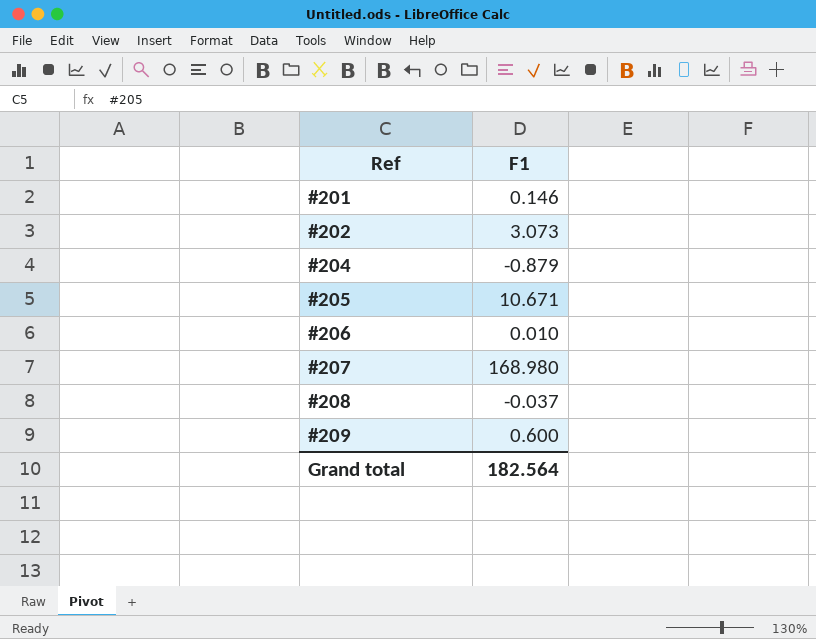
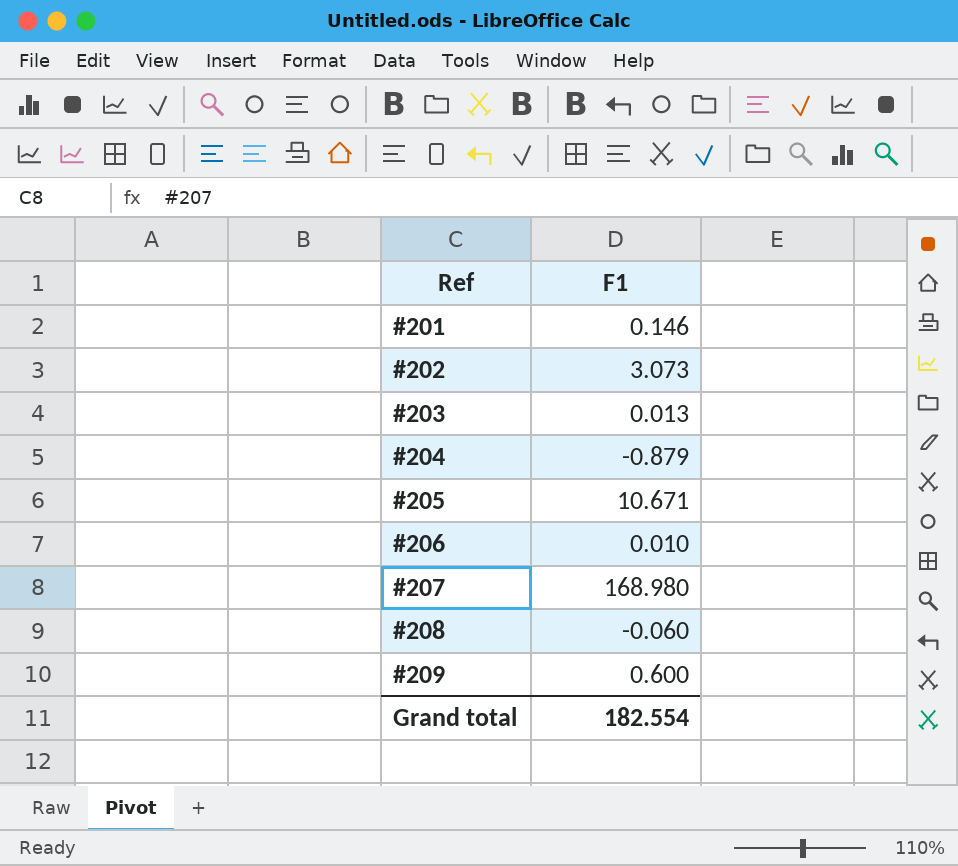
row #203: none -> 0.013
#208 | F1: -0.037 -> -0.060
Grand total | F1: 182.564 -> 182.554

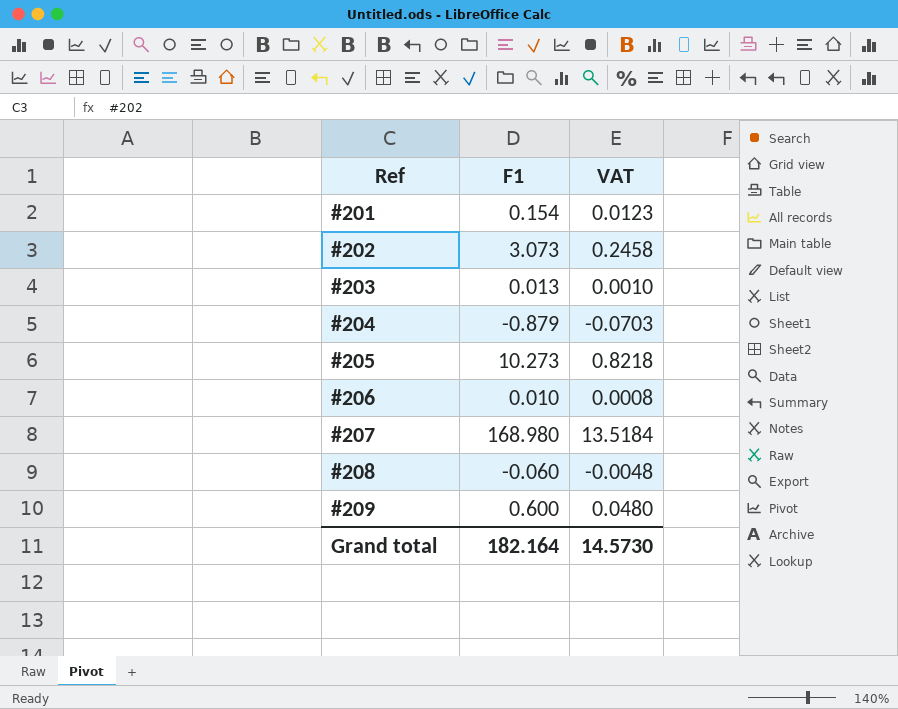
column VAT | formula: none -> [F1] * 0.08
#201 | F1: 0.146 -> 0.154
#205 | F1: 10.671 -> 10.273
Grand total | F1: 182.554 -> 182.164

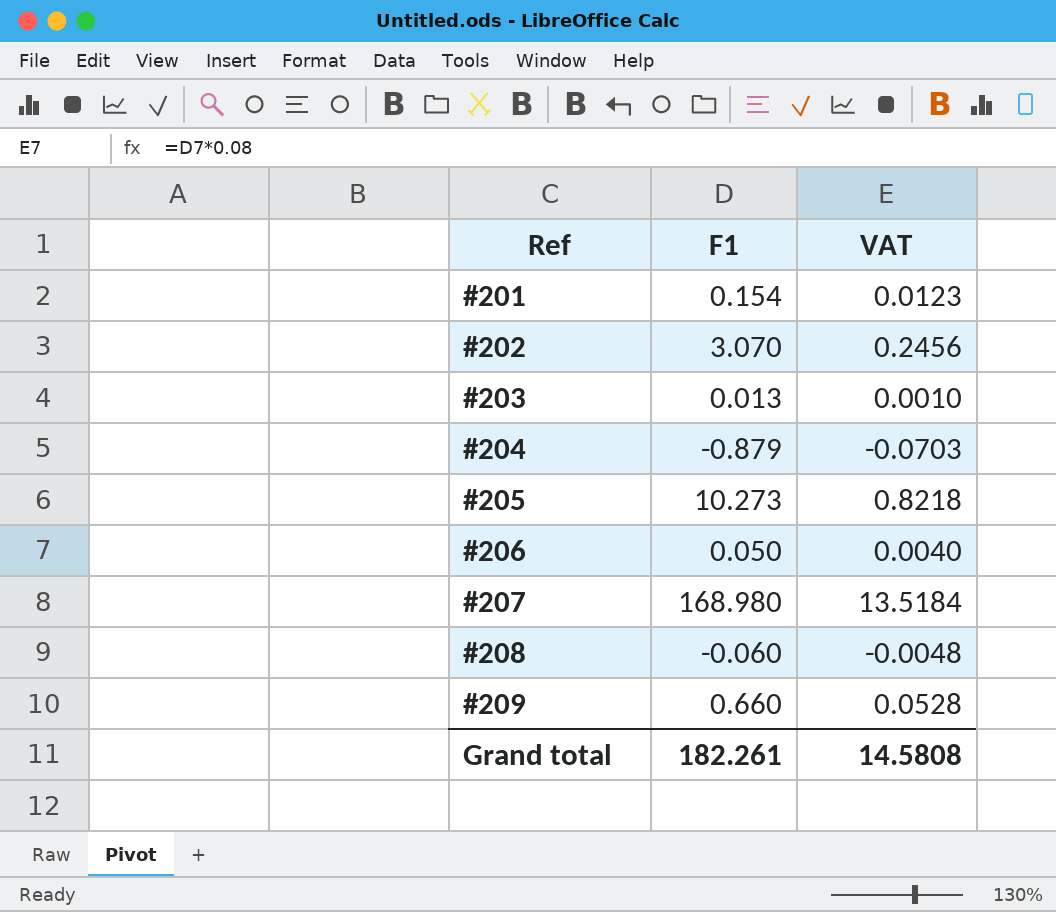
#202 | F1: 3.073 -> 3.070
#202 | VAT: 0.2458 -> 0.2456
#206 | F1: 0.010 -> 0.050
#206 | VAT: 0.0008 -> 0.0040
#209 | F1: 0.600 -> 0.660
#209 | VAT: 0.0480 -> 0.0528
Grand total | F1: 182.164 -> 182.261
Grand total | VAT: 14.5730 -> 14.5808

